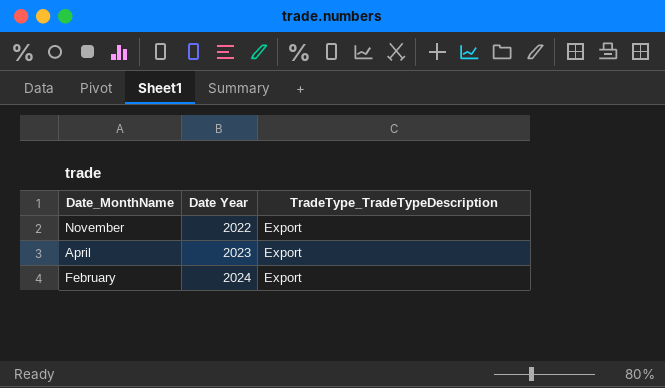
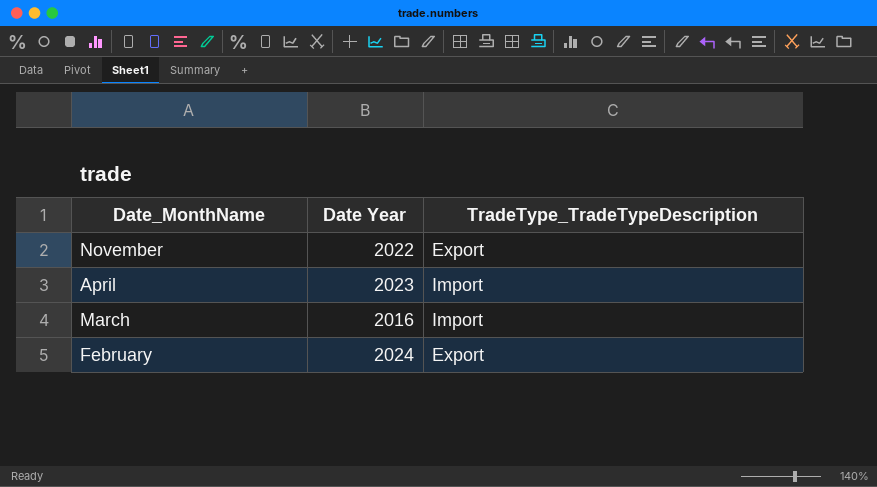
April | TradeType_TradeTypeDescription: Export -> Import
row March: none -> 2016 | Import

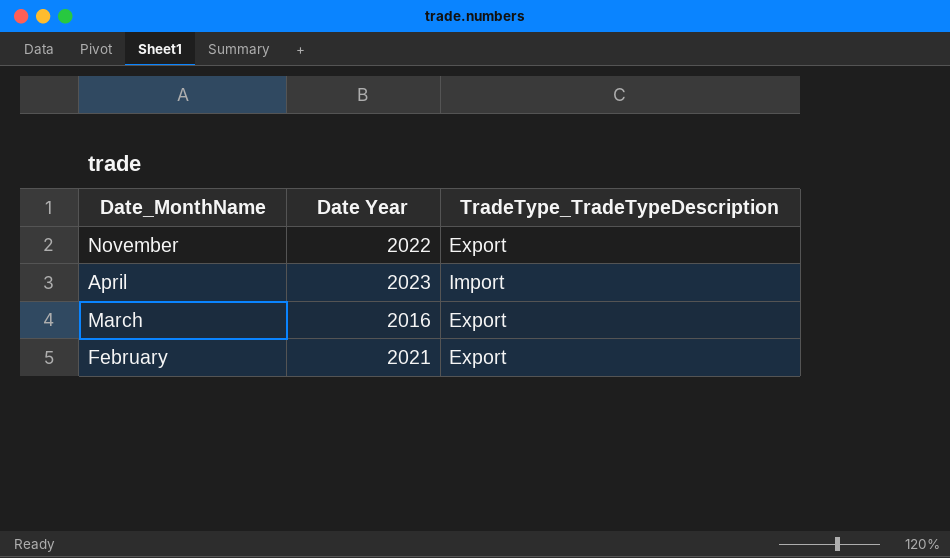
March | TradeType_TradeTypeDescription: Import -> Export
February | Date Year: 2024 -> 2021

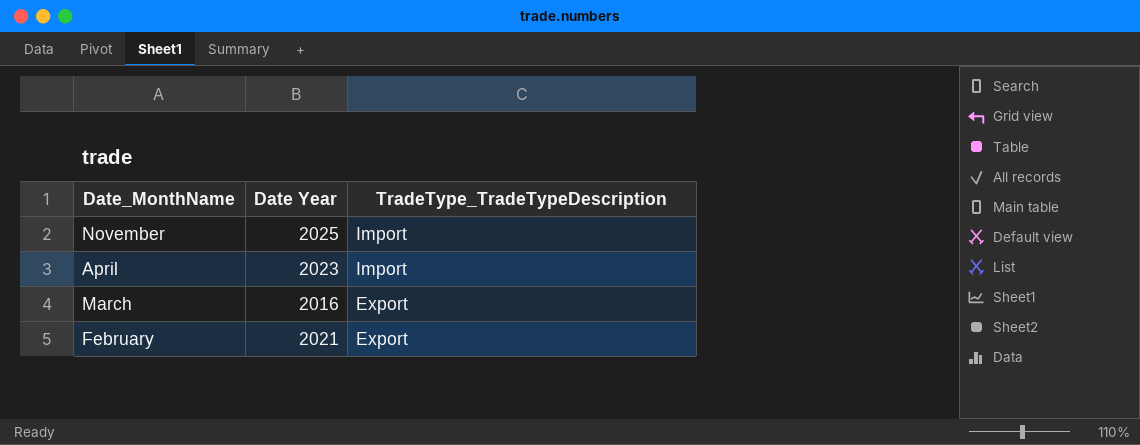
November | Date Year: 2022 -> 2025
November | TradeType_TradeTypeDescription: Export -> Import

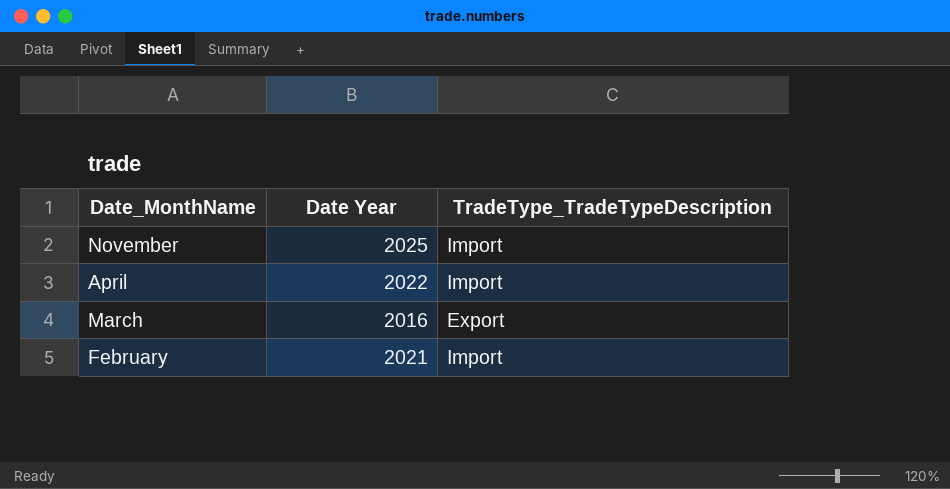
April | Date Year: 2023 -> 2022
February | TradeType_TradeTypeDescription: Export -> Import

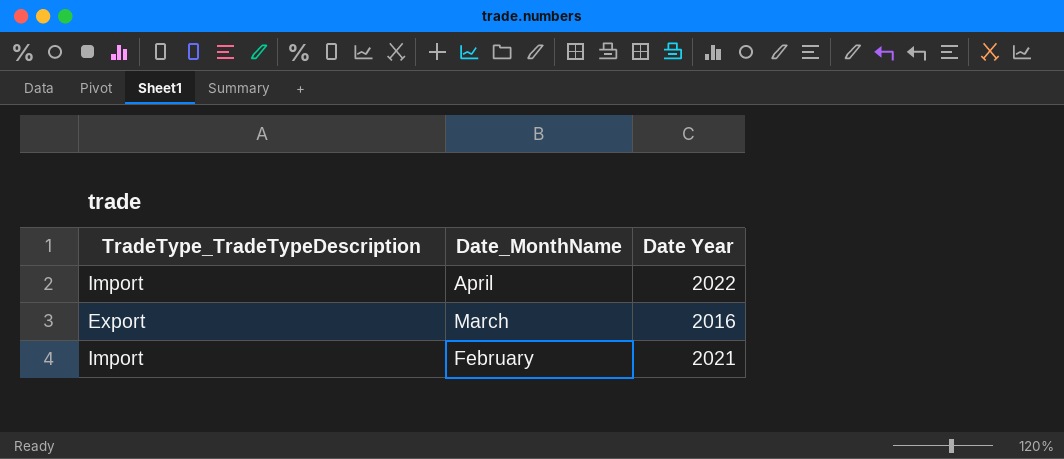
column TradeType_TradeTypeDescription | position: 3 -> 1
row November: 2025 | Import -> none

